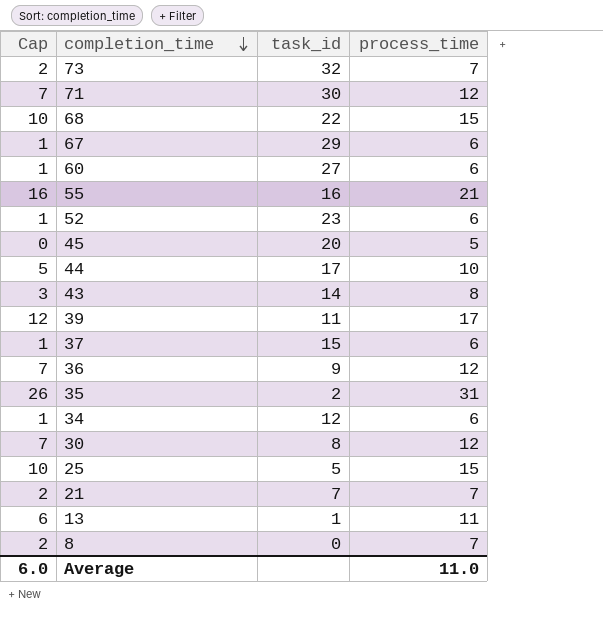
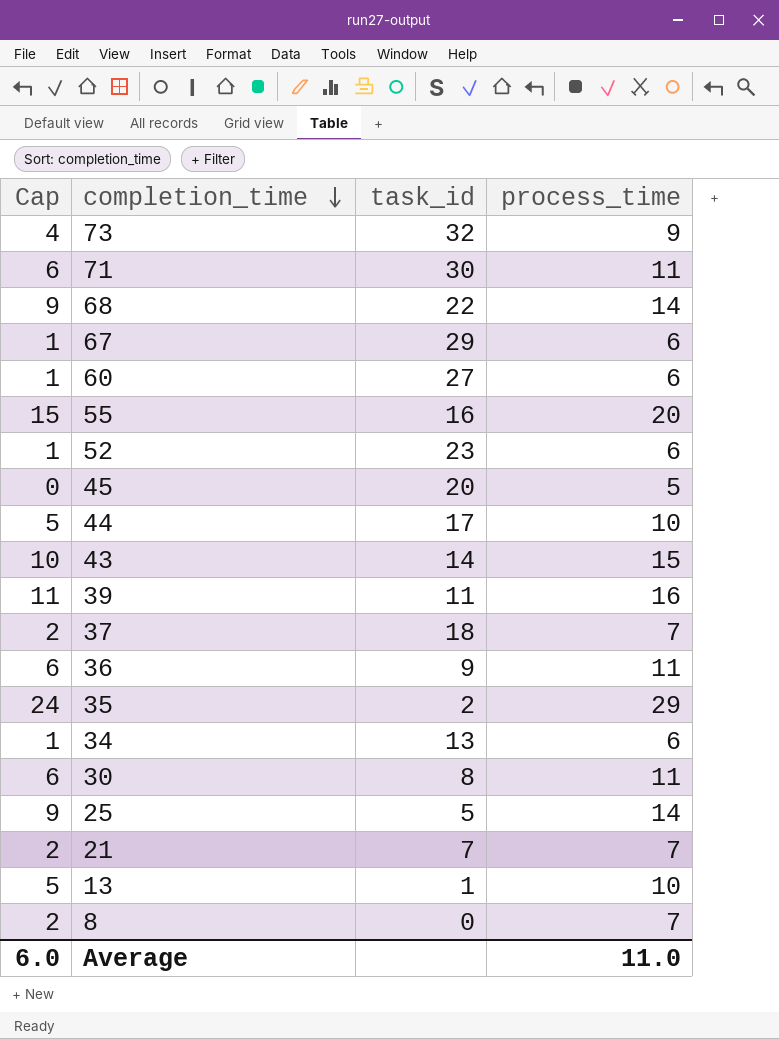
73 | Cap: 2 -> 4
73 | process_time: 7 -> 9
71 | Cap: 7 -> 6
71 | process_time: 12 -> 11
68 | Cap: 10 -> 9
68 | process_time: 15 -> 14
55 | Cap: 16 -> 15
55 | process_time: 21 -> 20
43 | Cap: 3 -> 10
43 | process_time: 8 -> 15
39 | Cap: 12 -> 11
39 | process_time: 17 -> 16
37 | Cap: 1 -> 2
37 | task_id: 15 -> 18
37 | process_time: 6 -> 7
36 | Cap: 7 -> 6
36 | process_time: 12 -> 11
35 | Cap: 26 -> 24
35 | process_time: 31 -> 29
34 | task_id: 12 -> 13
30 | Cap: 7 -> 6
30 | process_time: 12 -> 11
25 | Cap: 10 -> 9
25 | process_time: 15 -> 14
13 | Cap: 6 -> 5
13 | process_time: 11 -> 10

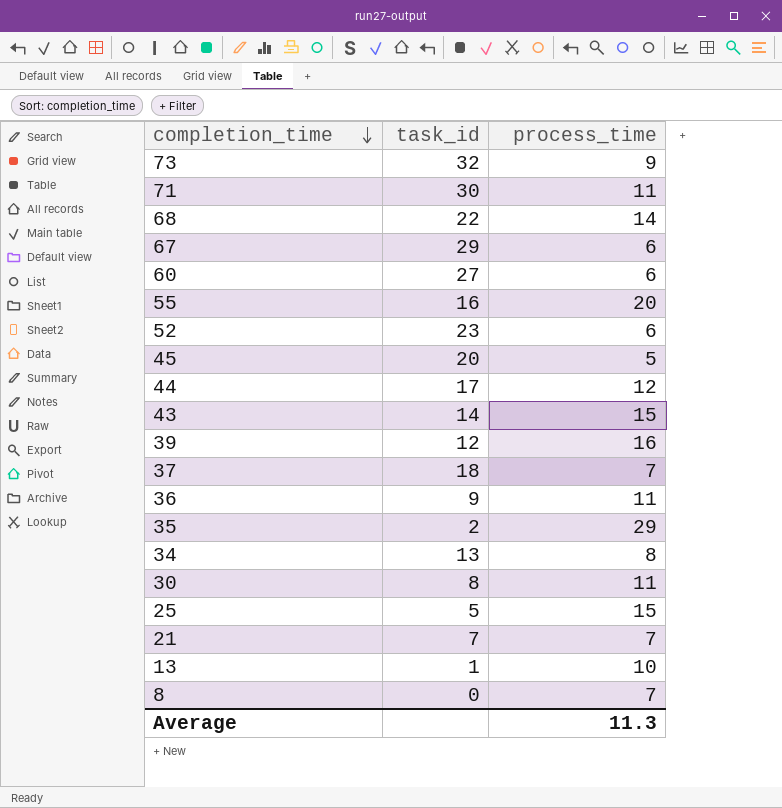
column Cap | formula: [process_time] - 5 -> none
44 | process_time: 10 -> 12
39 | task_id: 11 -> 12
34 | process_time: 6 -> 8
25 | process_time: 14 -> 15
Average | process_time: 11.0 -> 11.3

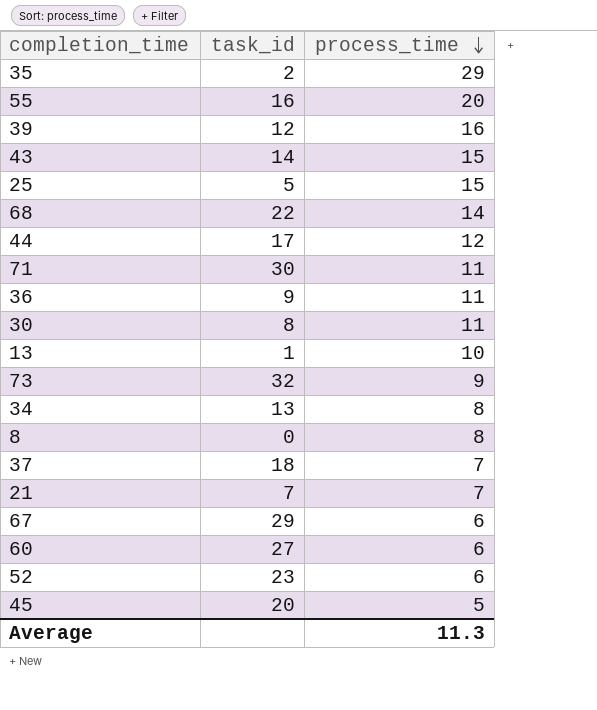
row order: completion_time descending -> process_time descending
8 | process_time: 7 -> 8

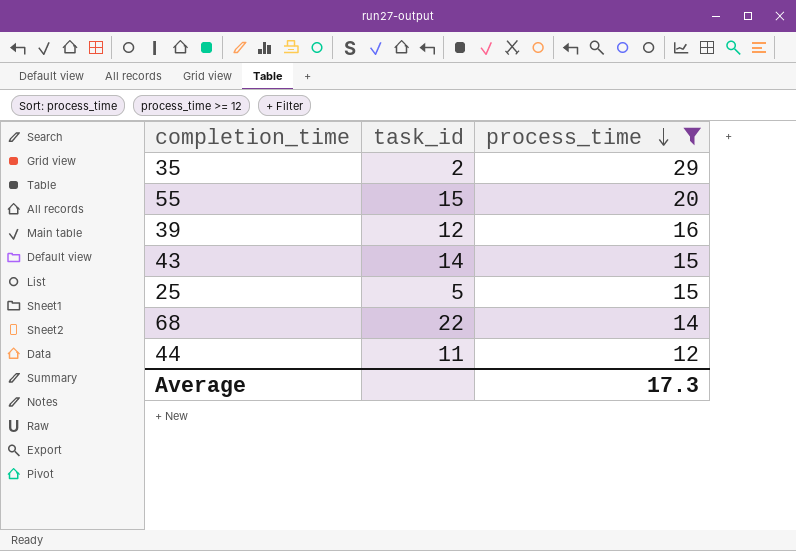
filter: none -> process_time >= 12
55 | task_id: 16 -> 15
44 | task_id: 17 -> 11
Average | process_time: 11.3 -> 17.3

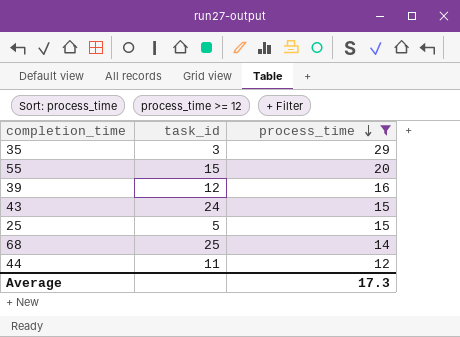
35 | task_id: 2 -> 3
43 | task_id: 14 -> 24
68 | task_id: 22 -> 25

